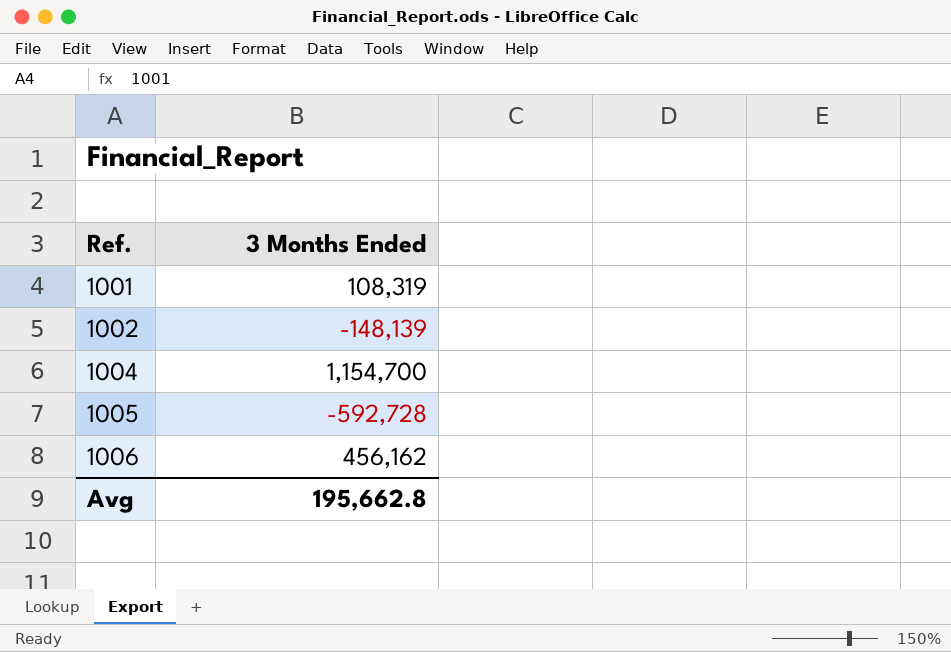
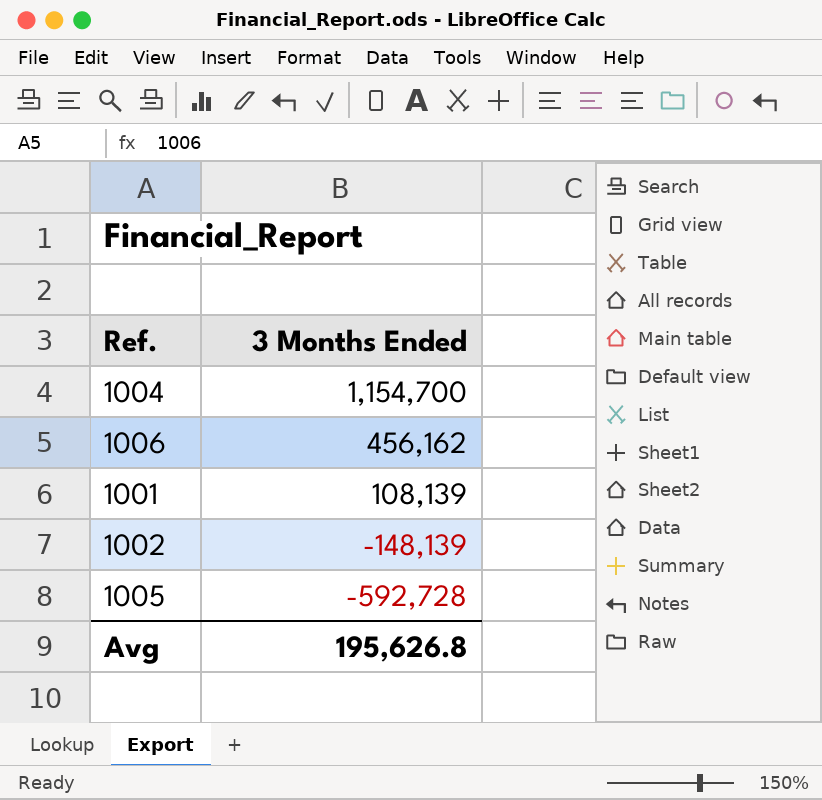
row order: Ref. ascending -> 3 Months Ended descending
1001 | 3 Months Ended: 108,319 -> 108,139
Avg | 3 Months Ended: 195,662.8 -> 195,626.8

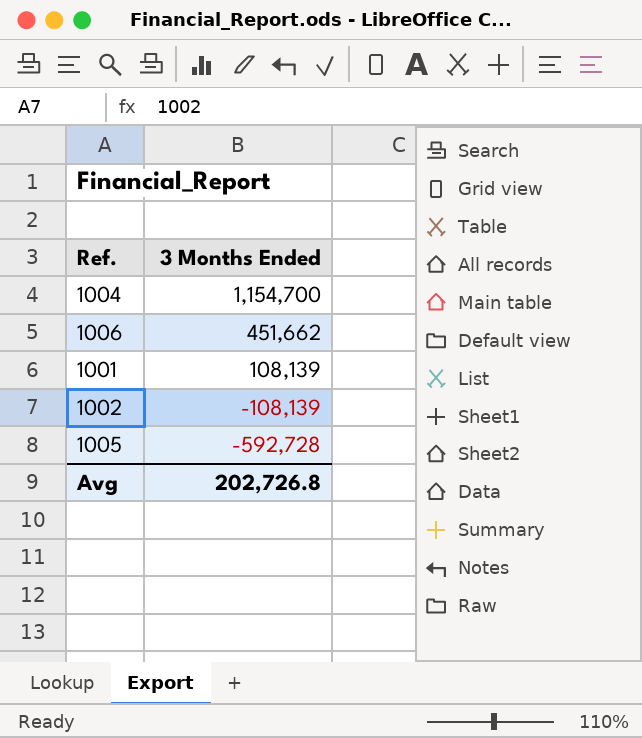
1006 | 3 Months Ended: 456,162 -> 451,662
1002 | 3 Months Ended: -148,139 -> -108,139
Avg | 3 Months Ended: 195,626.8 -> 202,726.8

